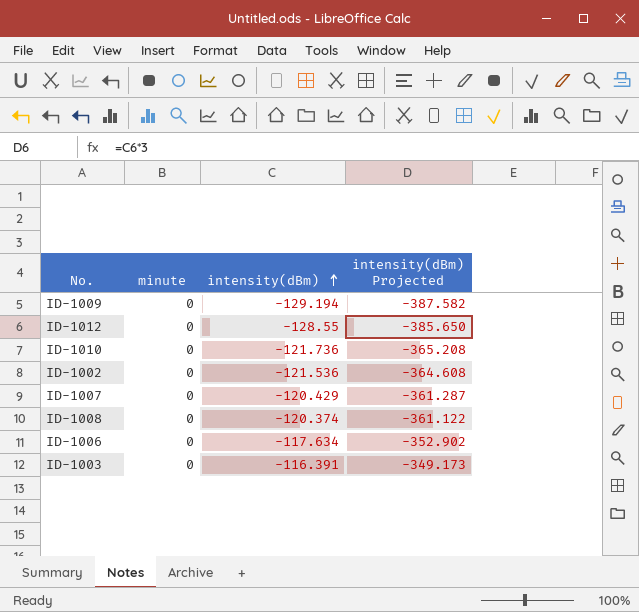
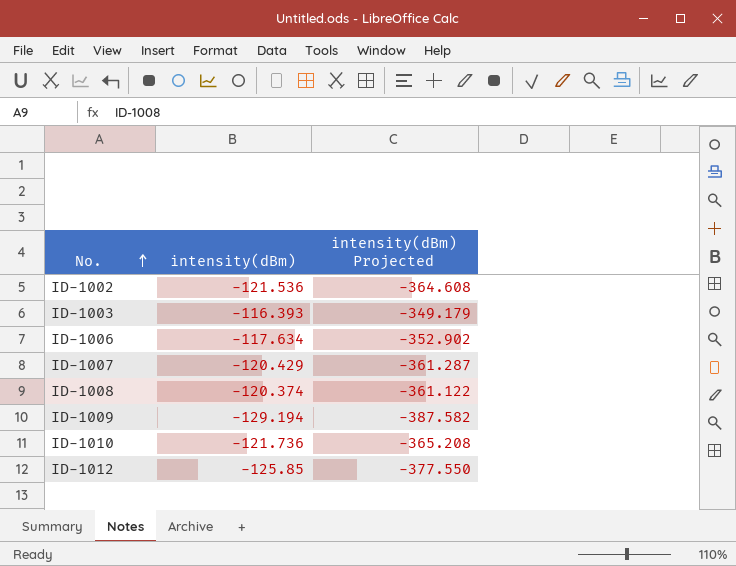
row order: intensity(dBm) ascending -> No. ascending
column minute | position: 2 -> none
ID-1003 | intensity(dBm): -116.391 -> -116.393
ID-1003 | intensity(dBm) Projected: -349.173 -> -349.179
ID-1012 | intensity(dBm): -128.55 -> -125.85
ID-1012 | intensity(dBm) Projected: -385.650 -> -377.550

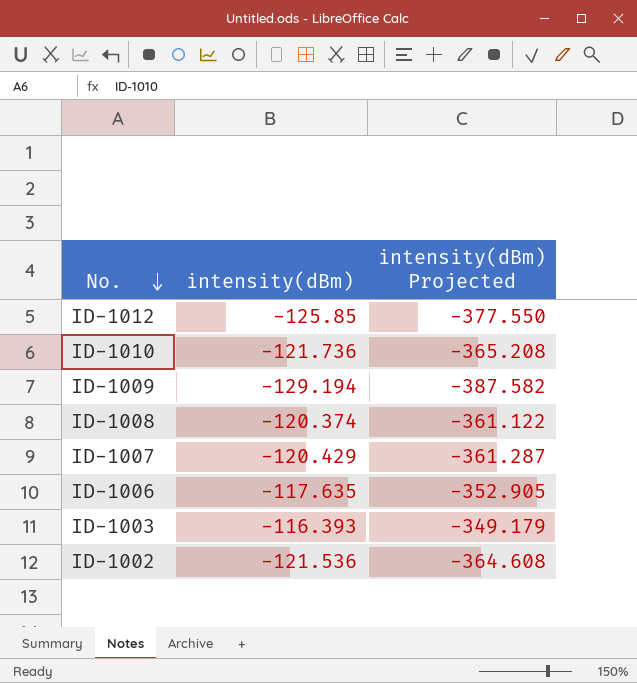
row order: No. ascending -> No. descending
ID-1006 | intensity(dBm): -117.634 -> -117.635
ID-1006 | intensity(dBm) Projected: -352.902 -> -352.905

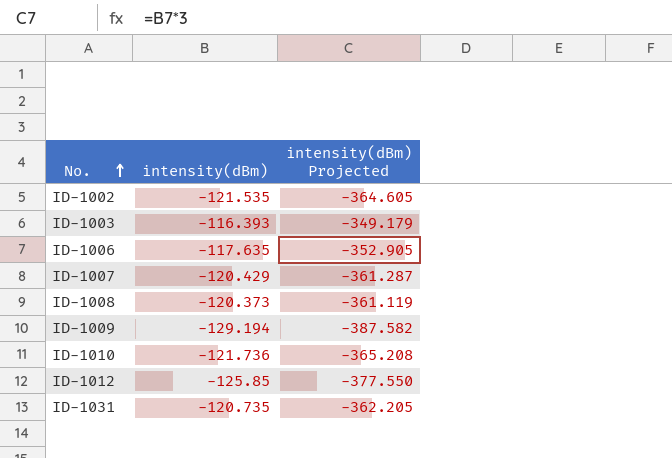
row order: No. descending -> No. ascending
ID-1002 | intensity(dBm): -121.536 -> -121.535
ID-1002 | intensity(dBm) Projected: -364.608 -> -364.605
ID-1008 | intensity(dBm): -120.374 -> -120.373
ID-1008 | intensity(dBm) Projected: -361.122 -> -361.119
row ID-1031: none -> -120.735 | -362.205

